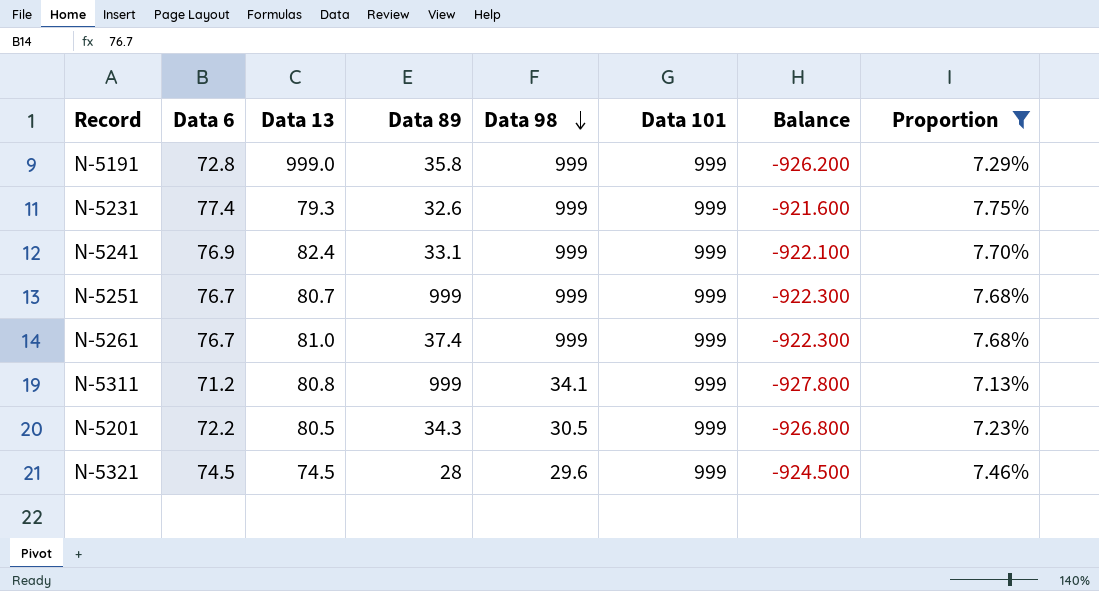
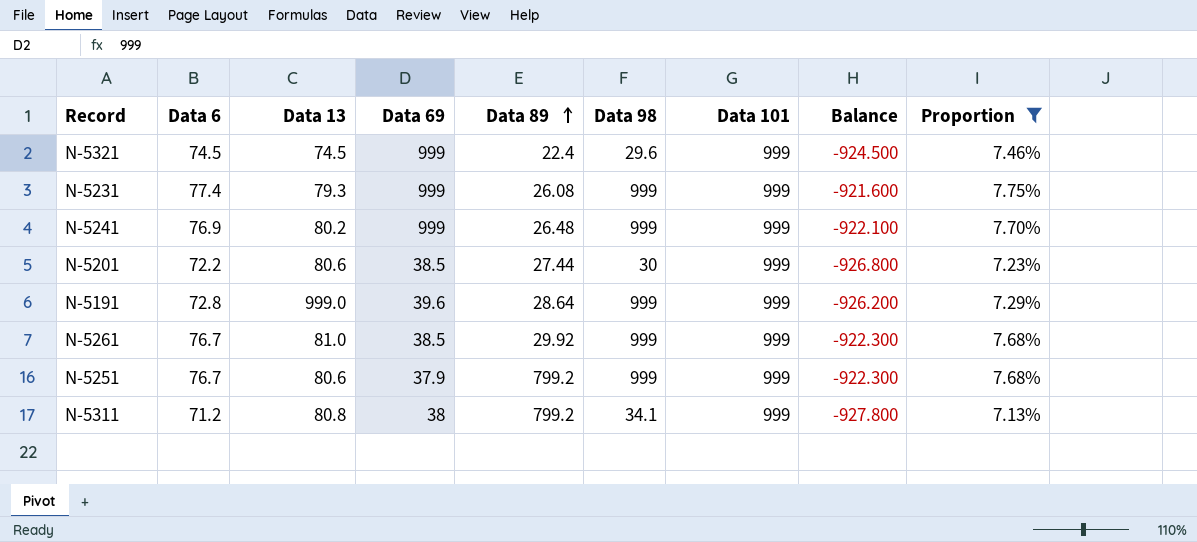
row order: Data 98 descending -> Data 89 ascending
column Data 69 | position: none -> 4
N-5321 | Data 89: 28 -> 22.4
N-5231 | Data 89: 32.6 -> 26.08
N-5241 | Data 13: 82.4 -> 80.2
N-5241 | Data 89: 33.1 -> 26.48
N-5201 | Data 13: 80.5 -> 80.6
N-5201 | Data 89: 34.3 -> 27.44
N-5201 | Data 98: 30.5 -> 30
N-5191 | Data 89: 35.8 -> 28.64
N-5261 | Data 89: 37.4 -> 29.92
N-5251 | Data 13: 80.7 -> 80.6
N-5251 | Data 89: 999 -> 799.2
N-5311 | Data 89: 999 -> 799.2

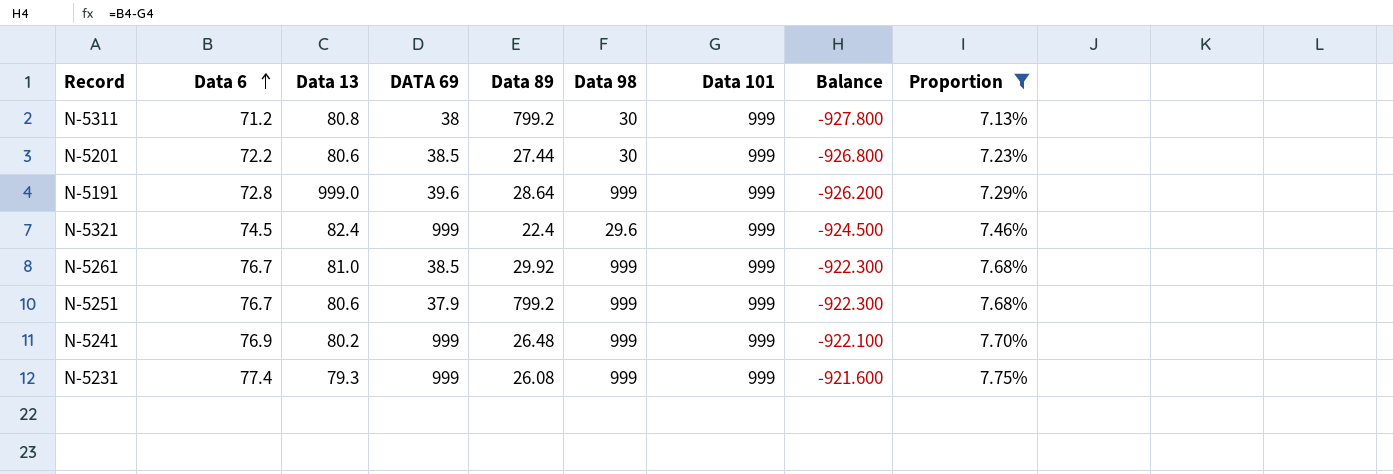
row order: Data 89 ascending -> Data 6 ascending
column name: Data 69 -> DATA 69
N-5311 | Data 98: 34.1 -> 30
N-5321 | Data 13: 74.5 -> 82.4

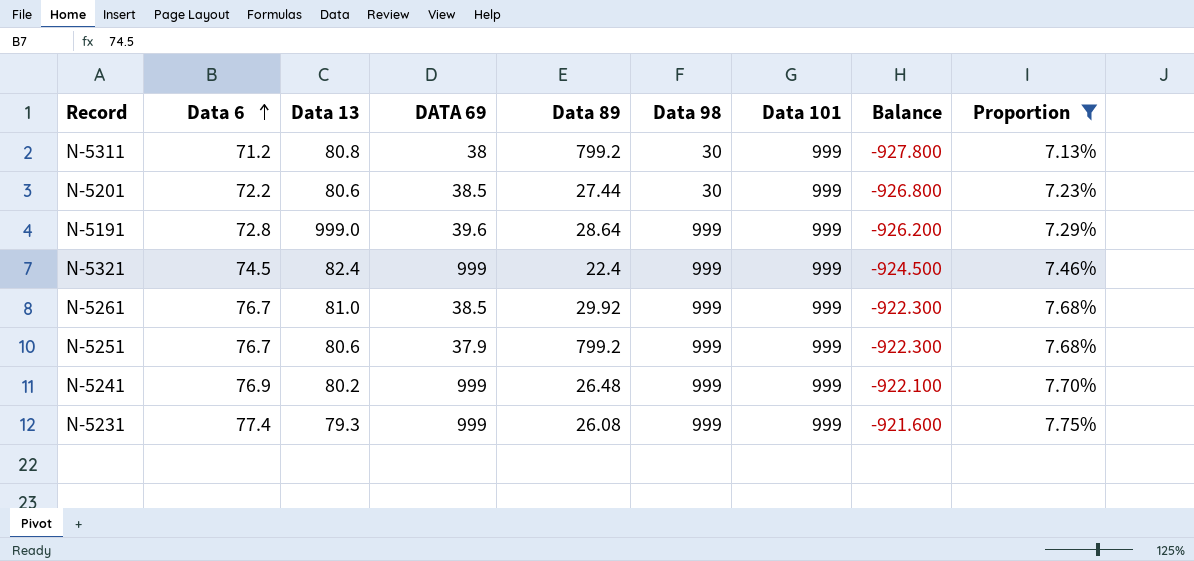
N-5321 | Data 98: 29.6 -> 999

